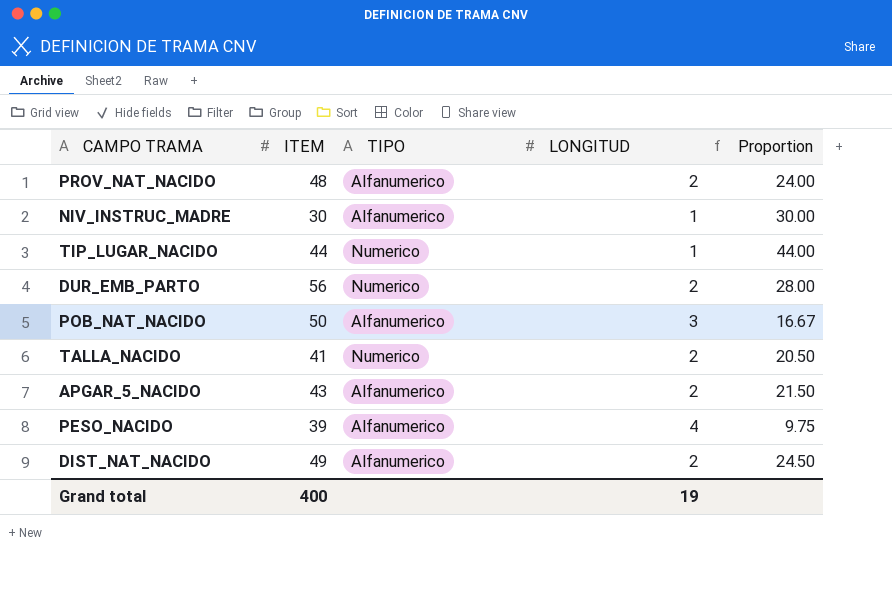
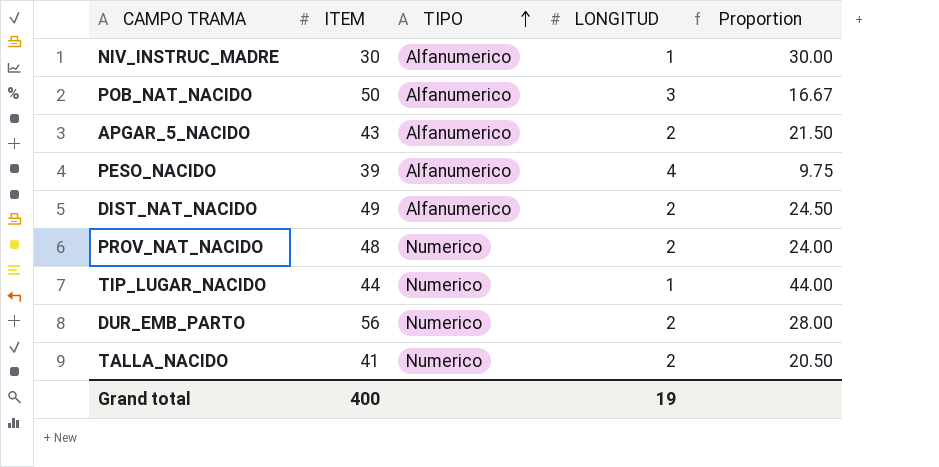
row order: none -> TIPO ascending
PROV_NAT_NACIDO | TIPO: Alfanumerico -> Numerico

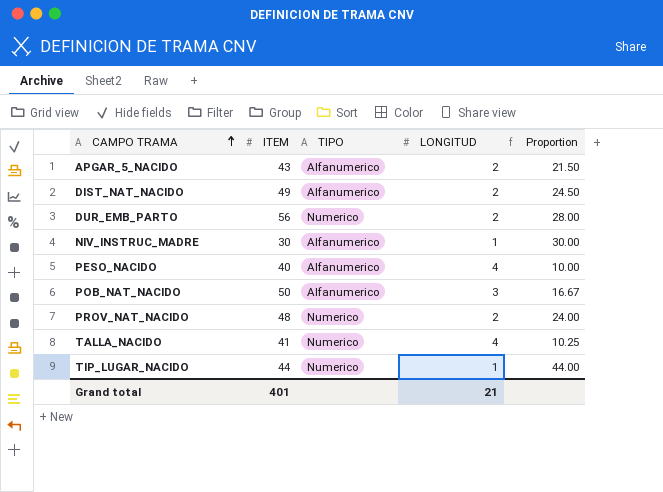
row order: TIPO ascending -> CAMPO TRAMA ascending
PESO_NACIDO | ITEM: 39 -> 40
PESO_NACIDO | Proportion: 9.75 -> 10.00
TALLA_NACIDO | LONGITUD: 2 -> 4
TALLA_NACIDO | Proportion: 20.50 -> 10.25
Grand total | ITEM: 400 -> 401
Grand total | LONGITUD: 19 -> 21

